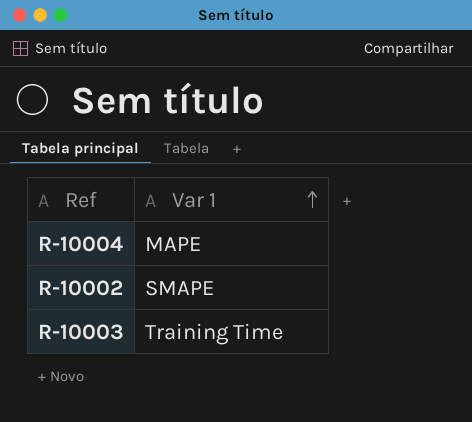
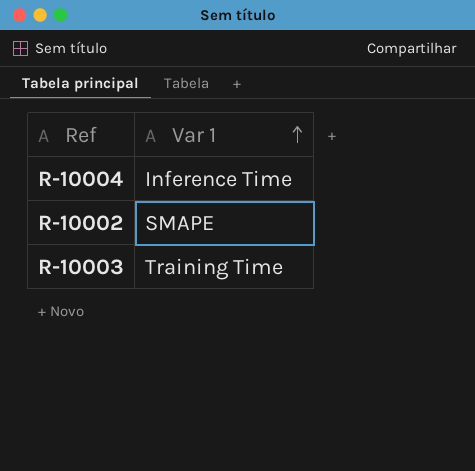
R-10004 | Var 1: MAPE -> Inference Time

